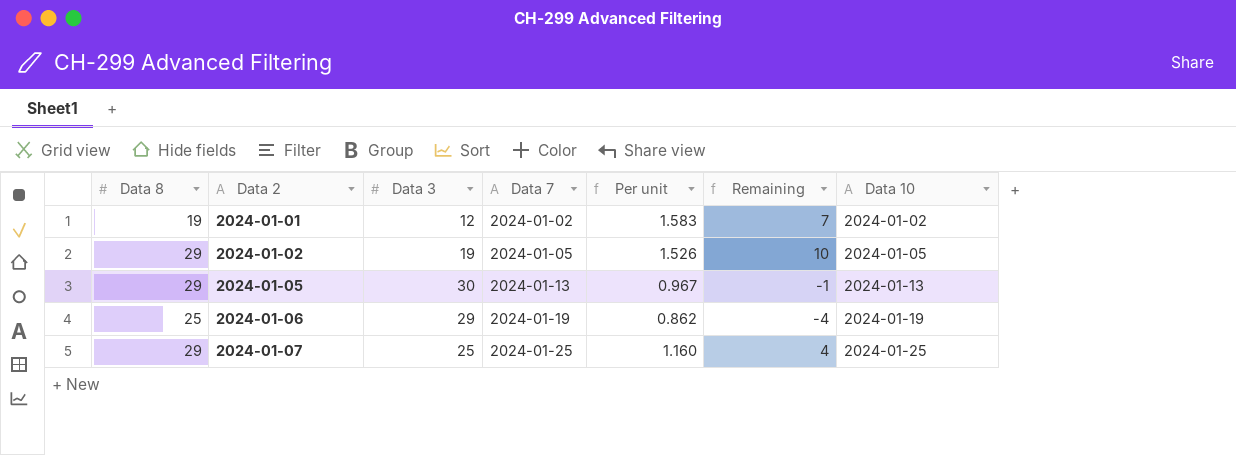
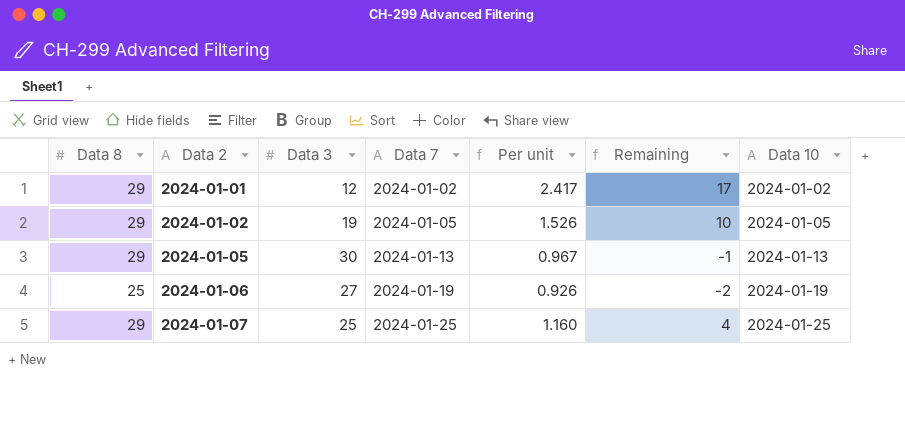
2024-01-01 | Data 8: 19 -> 29
2024-01-01 | Per unit: 1.583 -> 2.417
2024-01-01 | Remaining: 7 -> 17
2024-01-06 | Data 3: 29 -> 27
2024-01-06 | Per unit: 0.862 -> 0.926
2024-01-06 | Remaining: -4 -> -2

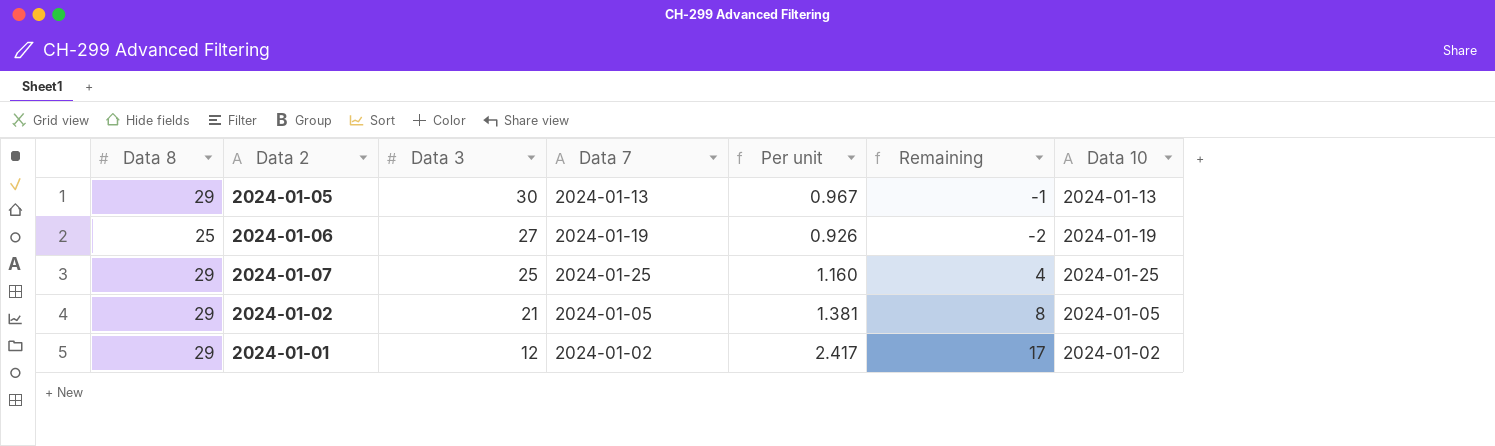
row order: Data 2 ascending -> Data 3 descending
2024-01-02 | Data 3: 19 -> 21
2024-01-02 | Per unit: 1.526 -> 1.381
2024-01-02 | Remaining: 10 -> 8

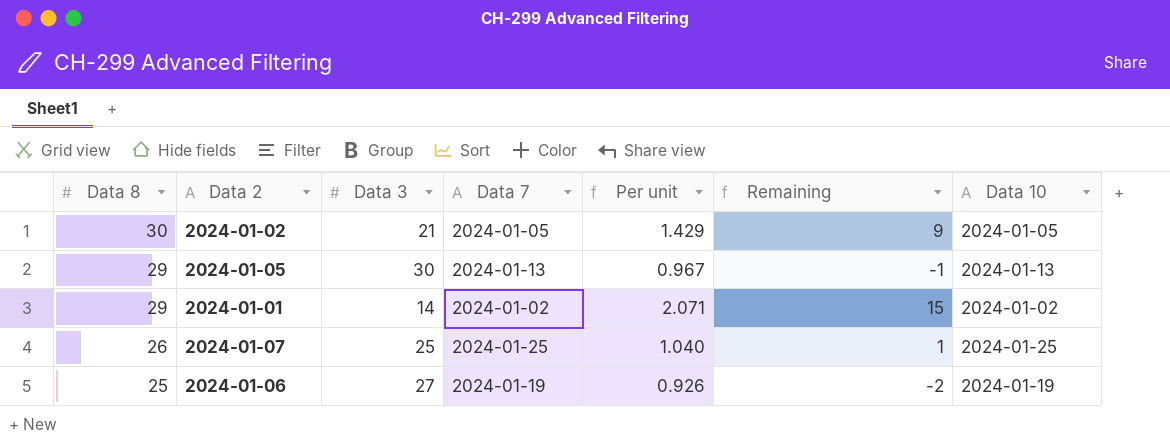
row order: Data 3 descending -> Data 8 descending
2024-01-02 | Data 8: 29 -> 30
2024-01-02 | Per unit: 1.381 -> 1.429
2024-01-02 | Remaining: 8 -> 9
2024-01-01 | Data 3: 12 -> 14
2024-01-01 | Per unit: 2.417 -> 2.071
2024-01-01 | Remaining: 17 -> 15
2024-01-07 | Data 8: 29 -> 26
2024-01-07 | Per unit: 1.160 -> 1.040
2024-01-07 | Remaining: 4 -> 1

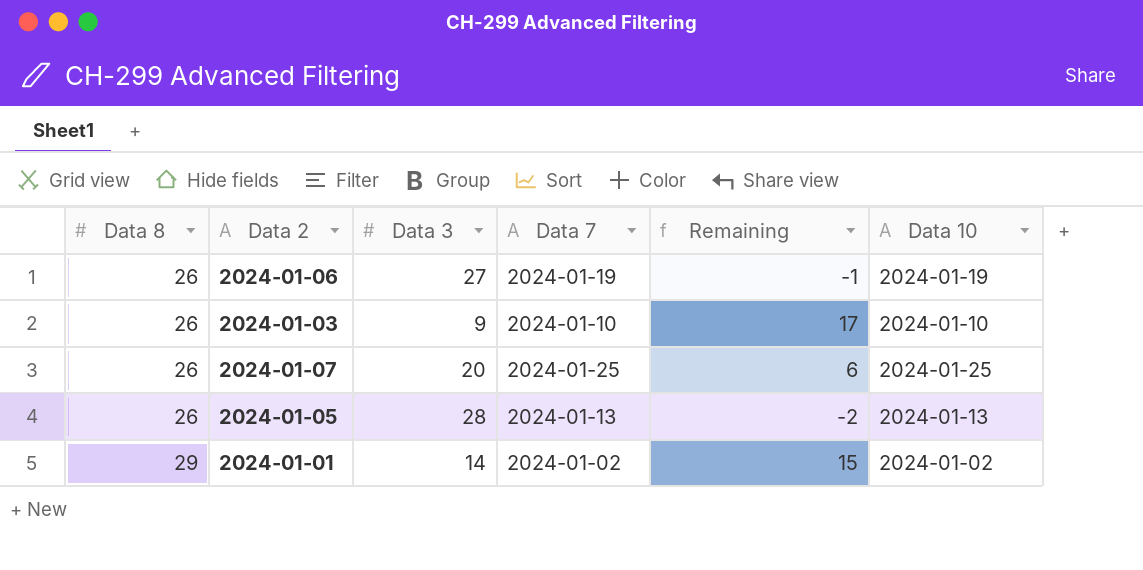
row order: Data 8 descending -> Data 8 ascending
column Per unit | formula: [Data 8] / [Data 3] -> none
row 2024-01-02: 30 | 21 | 2024-01-05 | 1.429 | 9 | 2024-01-05 -> none
2024-01-06 | Data 8: 25 -> 26
2024-01-06 | Remaining: -2 -> -1
row 2024-01-03: none -> 26 | 9 | 2024-01-10 | 17 | 2024-01-10
2024-01-07 | Data 3: 25 -> 20
2024-01-07 | Remaining: 1 -> 6
2024-01-05 | Data 8: 29 -> 26
2024-01-05 | Data 3: 30 -> 28
2024-01-05 | Remaining: -1 -> -2

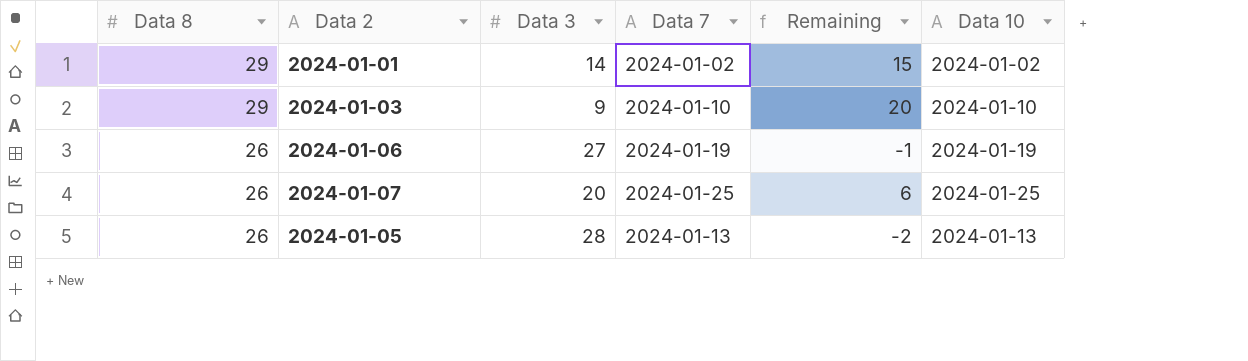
row order: Data 8 ascending -> Data 8 descending
2024-01-03 | Data 8: 26 -> 29
2024-01-03 | Remaining: 17 -> 20

